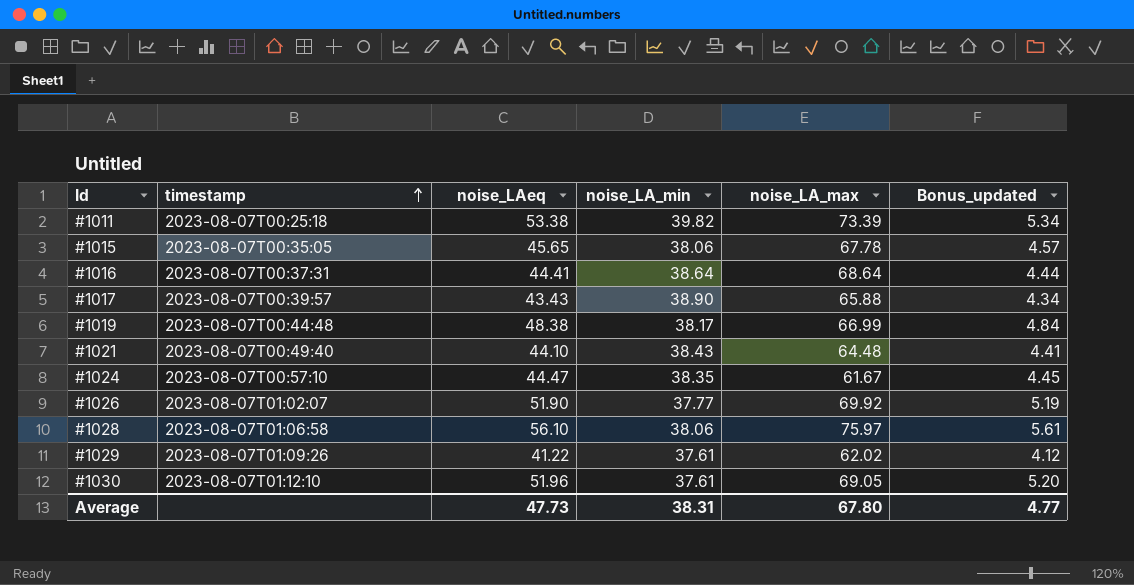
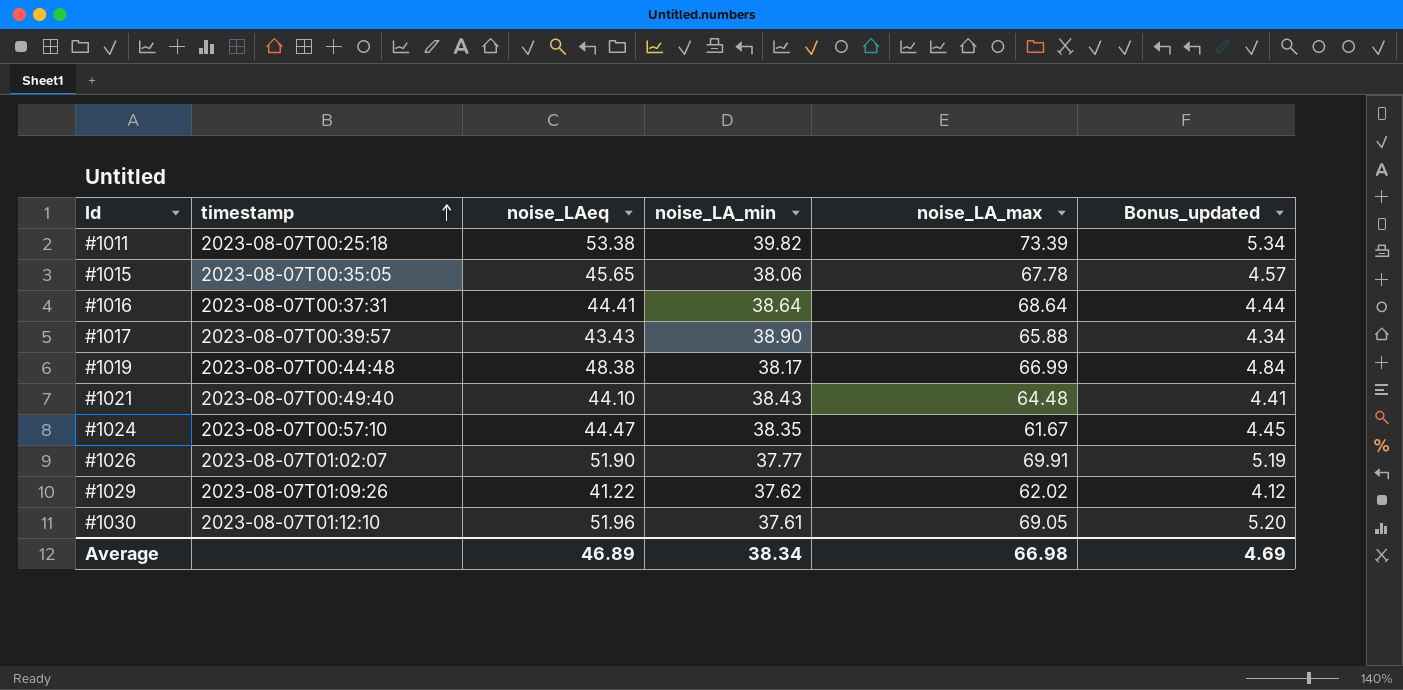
row #1028: 2023-08-07T01:06:58 | 56.10 | 38.06 | 75.97 | 5.61 -> none
#1026 | noise_LA_max: 69.92 -> 69.91
#1029 | noise_LA_min: 37.61 -> 37.62
Average | noise_LAeq: 47.73 -> 46.89
Average | noise_LA_min: 38.31 -> 38.34
Average | noise_LA_max: 67.80 -> 66.98
Average | Bonus_updated: 4.77 -> 4.69

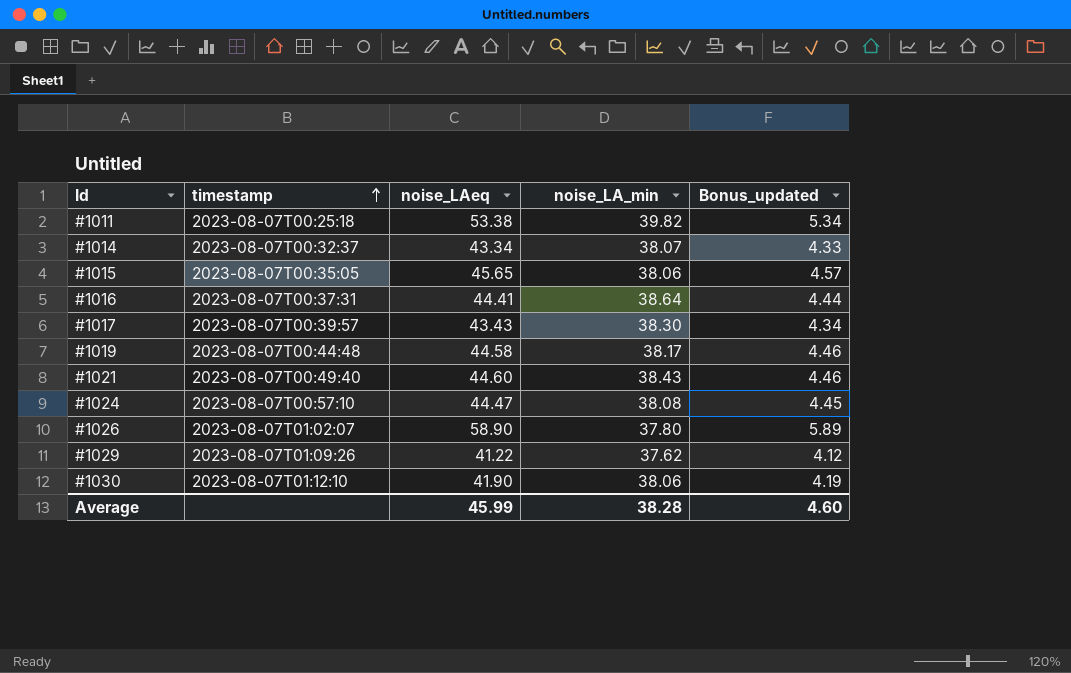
column noise_LA_max | position: 5 -> none
row #1014: none -> 2023-08-07T00:32:37 | 43.34 | 38.07 | 4.33
#1017 | noise_LA_min: 38.90 -> 38.30
#1019 | noise_LAeq: 48.38 -> 44.58
#1019 | Bonus_updated: 4.84 -> 4.46
#1021 | noise_LAeq: 44.10 -> 44.60
#1021 | Bonus_updated: 4.41 -> 4.46
#1024 | noise_LA_min: 38.35 -> 38.08
#1026 | noise_LAeq: 51.90 -> 58.90
#1026 | noise_LA_min: 37.77 -> 37.80
#1026 | Bonus_updated: 5.19 -> 5.89
#1030 | noise_LAeq: 51.96 -> 41.90
#1030 | noise_LA_min: 37.61 -> 38.06
#1030 | Bonus_updated: 5.20 -> 4.19
Average | noise_LAeq: 46.89 -> 45.99
Average | noise_LA_min: 38.34 -> 38.28
Average | Bonus_updated: 4.69 -> 4.60

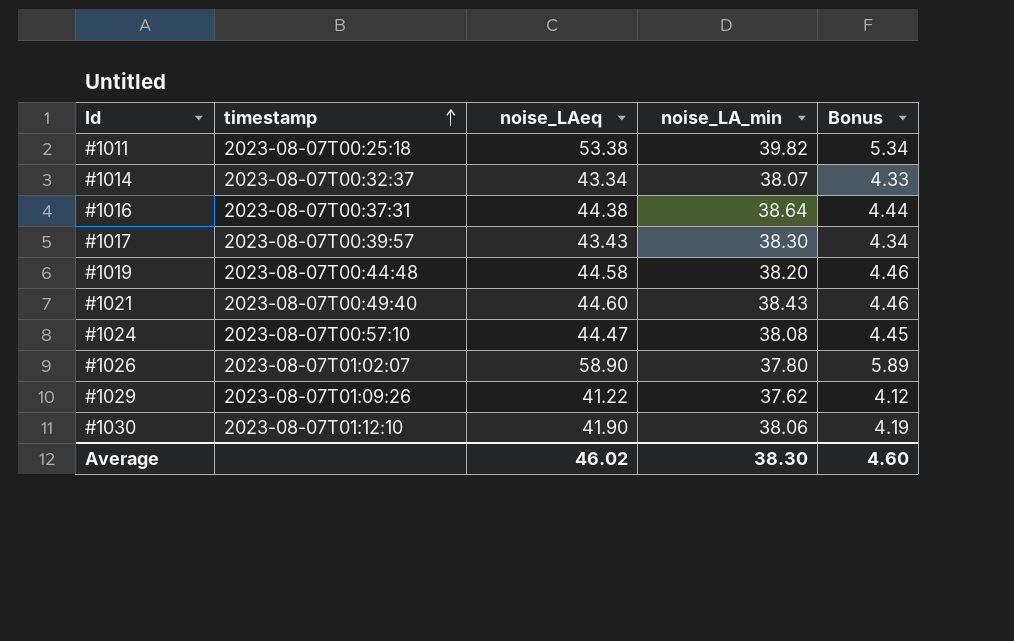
column name: Bonus_updated -> Bonus
row #1015: 2023-08-07T00:35:05 | 45.65 | 38.06 | 4.57 -> none
#1016 | noise_LAeq: 44.41 -> 44.38
#1019 | noise_LA_min: 38.17 -> 38.20
Average | noise_LAeq: 45.99 -> 46.02
Average | noise_LA_min: 38.28 -> 38.30

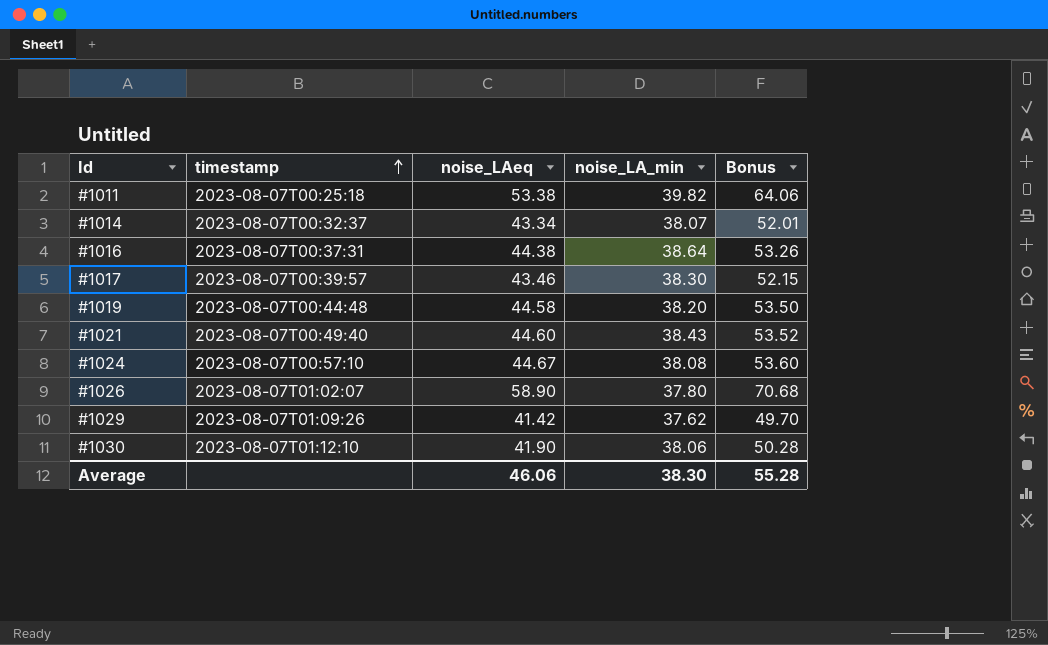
column Bonus | formula: [noise_LAeq] * 0.1 -> [noise_LAeq] * 1.2
#1017 | noise_LAeq: 43.43 -> 43.46
#1024 | noise_LAeq: 44.47 -> 44.67
#1029 | noise_LAeq: 41.22 -> 41.42
Average | noise_LAeq: 46.02 -> 46.06
Average | Bonus: 4.60 -> 55.28

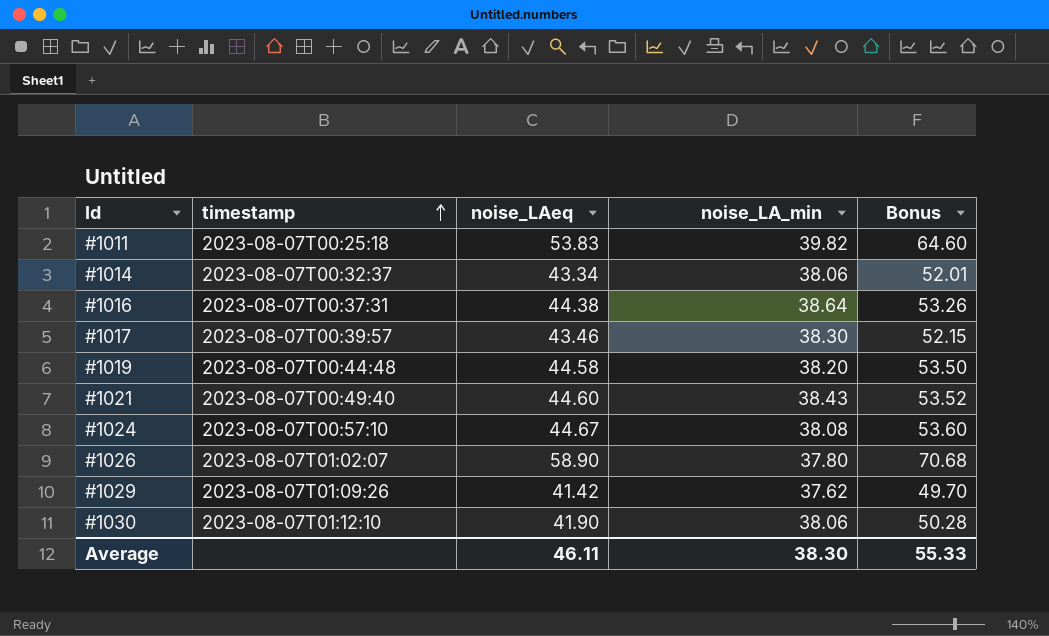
#1011 | noise_LAeq: 53.38 -> 53.83
#1011 | Bonus: 64.06 -> 64.60
#1014 | noise_LA_min: 38.07 -> 38.06
Average | noise_LAeq: 46.06 -> 46.11
Average | Bonus: 55.28 -> 55.33

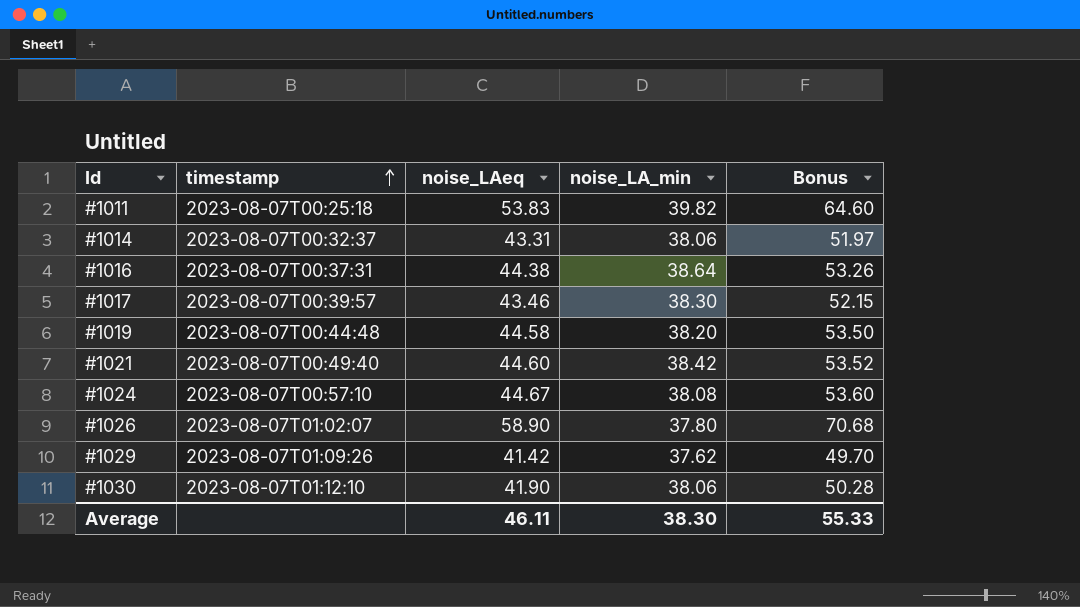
#1014 | noise_LAeq: 43.34 -> 43.31
#1014 | Bonus: 52.01 -> 51.97
#1021 | noise_LA_min: 38.43 -> 38.42

